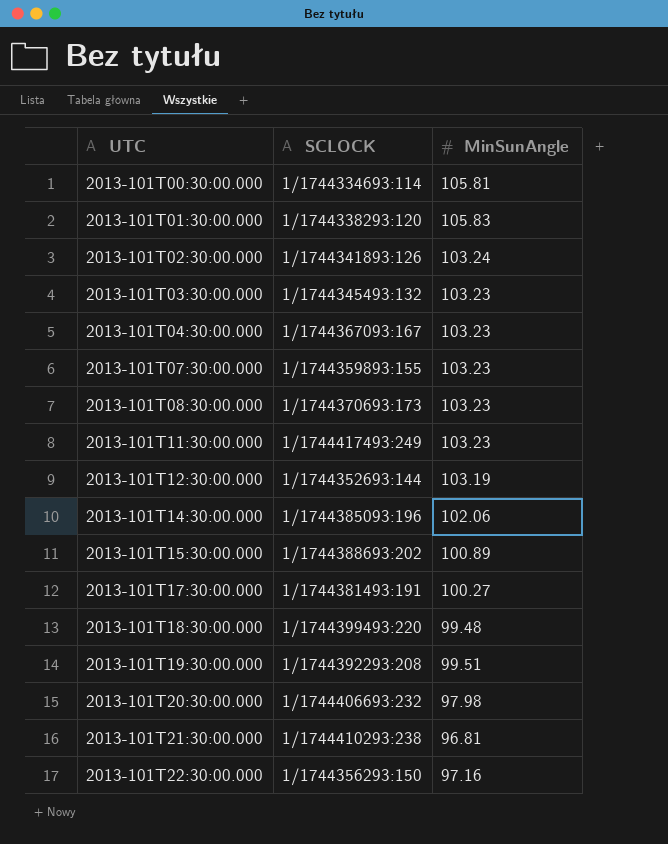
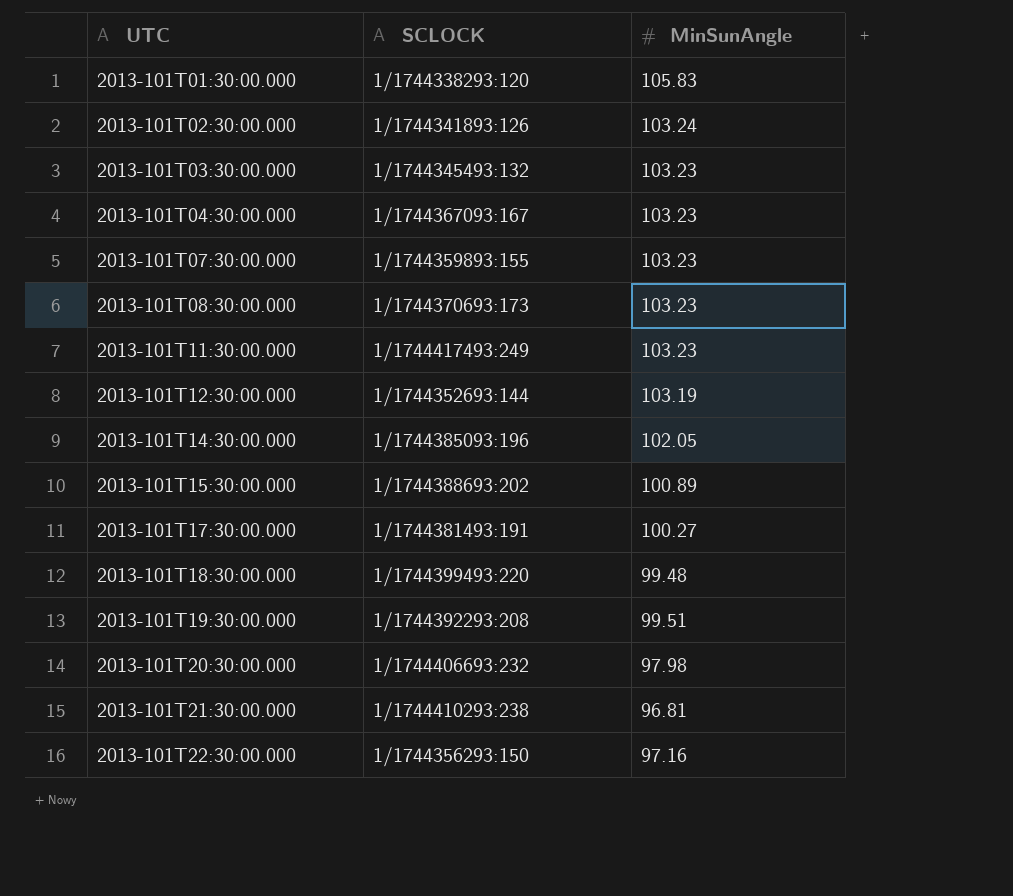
row 2013-101T00:30:00.000: 1/1744334693:114 | 105.81 -> none
2013-101T14:30:00.000 | MinSunAngle: 102.06 -> 102.05

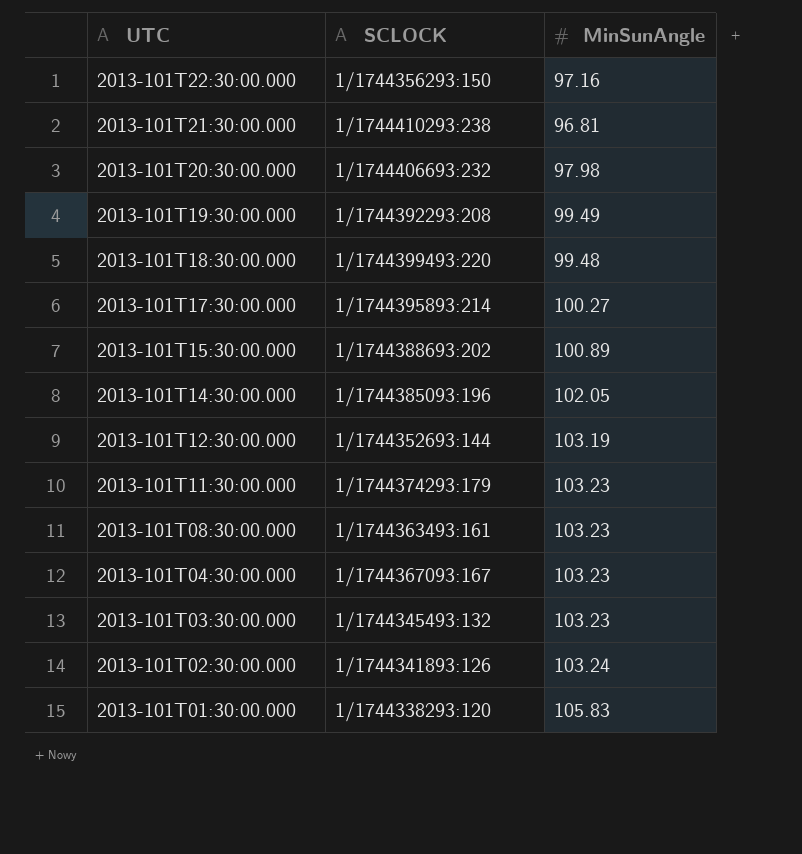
row order: UTC ascending -> UTC descending
row 2013-101T07:30:00.000: 1/1744359893:155 | 103.23 -> none
2013-101T19:30:00.000 | MinSunAngle: 99.51 -> 99.49
2013-101T17:30:00.000 | SCLOCK: 1/1744381493:191 -> 1/1744395893:214
2013-101T11:30:00.000 | SCLOCK: 1/1744417493:249 -> 1/1744374293:179
2013-101T08:30:00.000 | SCLOCK: 1/1744370693:173 -> 1/1744363493:161

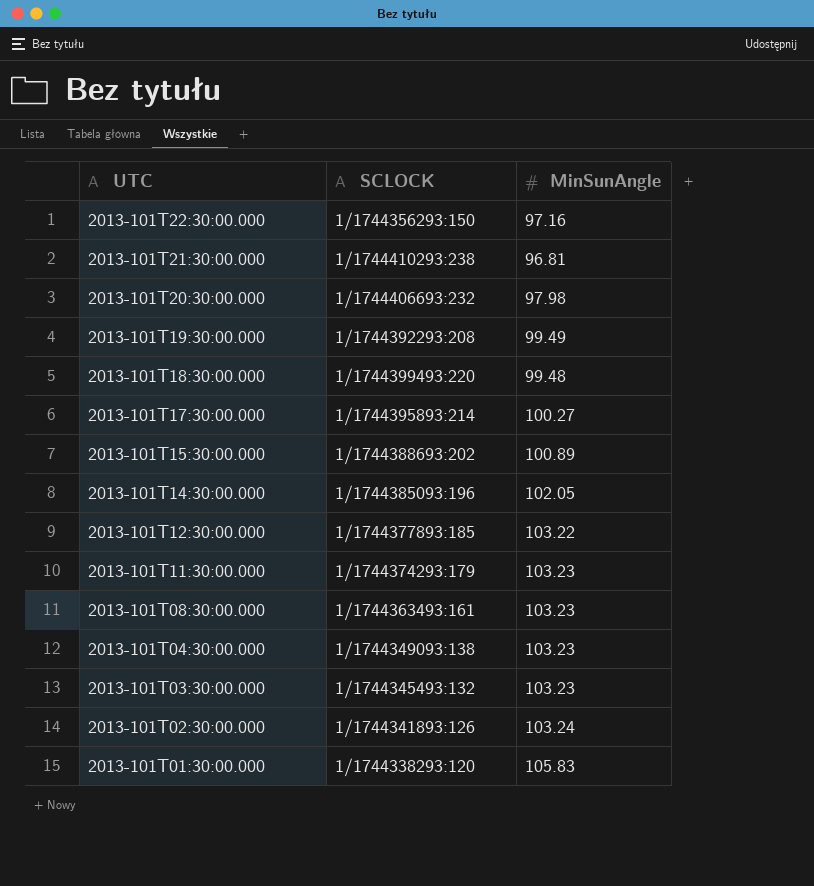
2013-101T12:30:00.000 | SCLOCK: 1/1744352693:144 -> 1/1744377893:185
2013-101T12:30:00.000 | MinSunAngle: 103.19 -> 103.22
2013-101T04:30:00.000 | SCLOCK: 1/1744367093:167 -> 1/1744349093:138

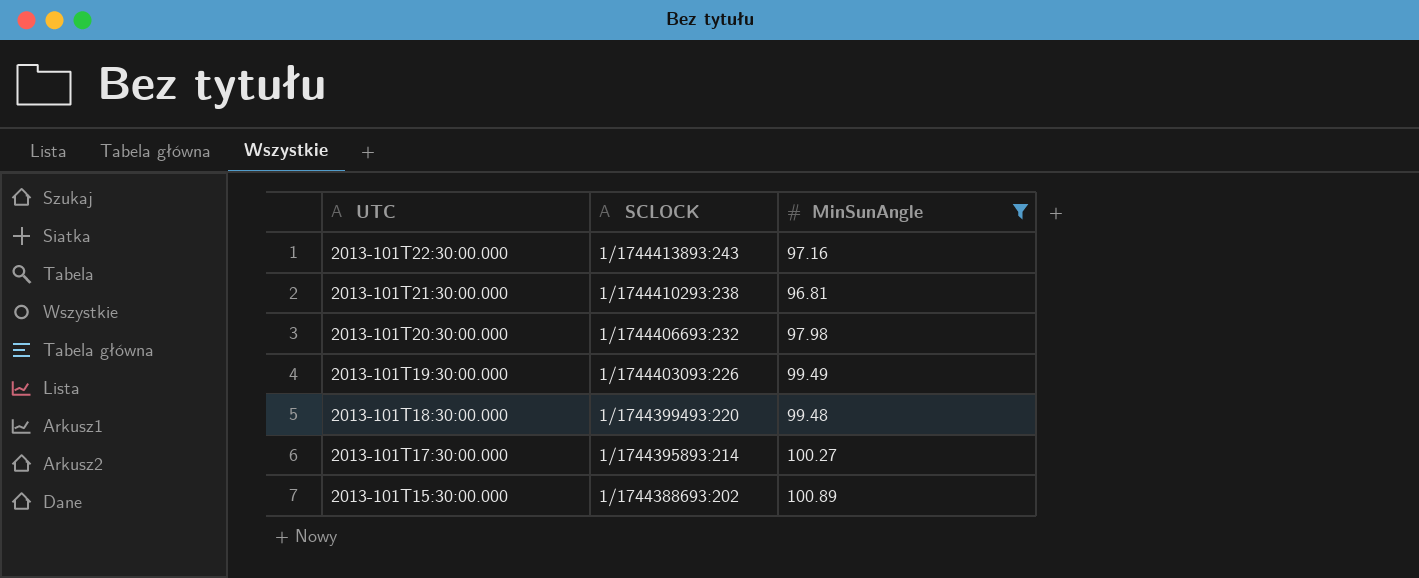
filter: none -> MinSunAngle <= 100.89
2013-101T22:30:00.000 | SCLOCK: 1/1744356293:150 -> 1/1744413893:243
2013-101T19:30:00.000 | SCLOCK: 1/1744392293:208 -> 1/1744403093:226

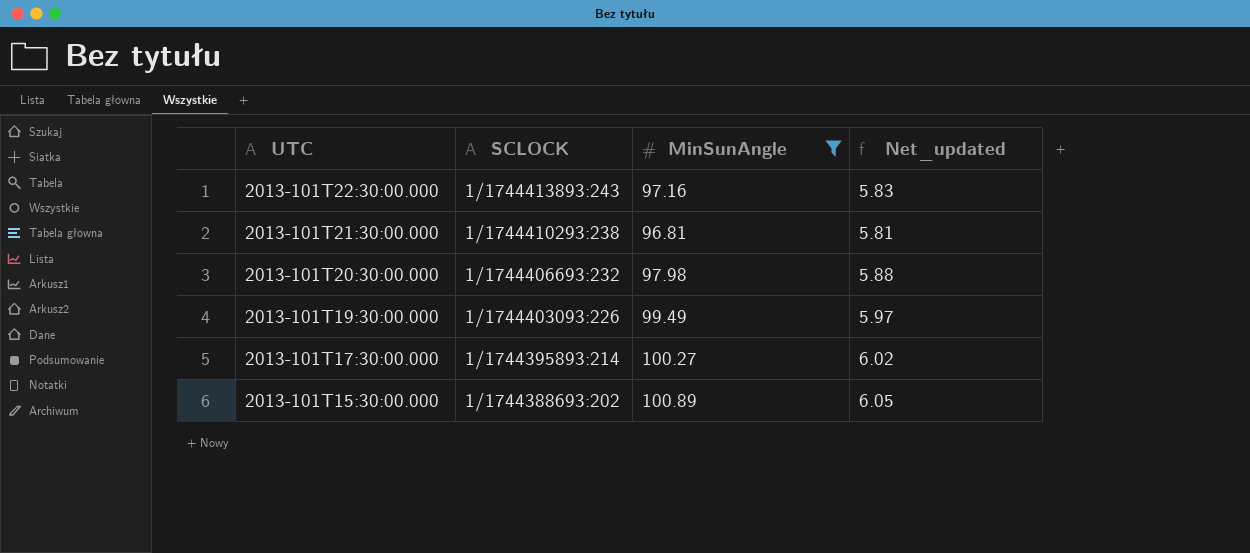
column Net_updated | formula: none -> [MinSunAngle] * 0.06
row 2013-101T18:30:00.000: 1/1744399493:220 | 99.48 -> none

